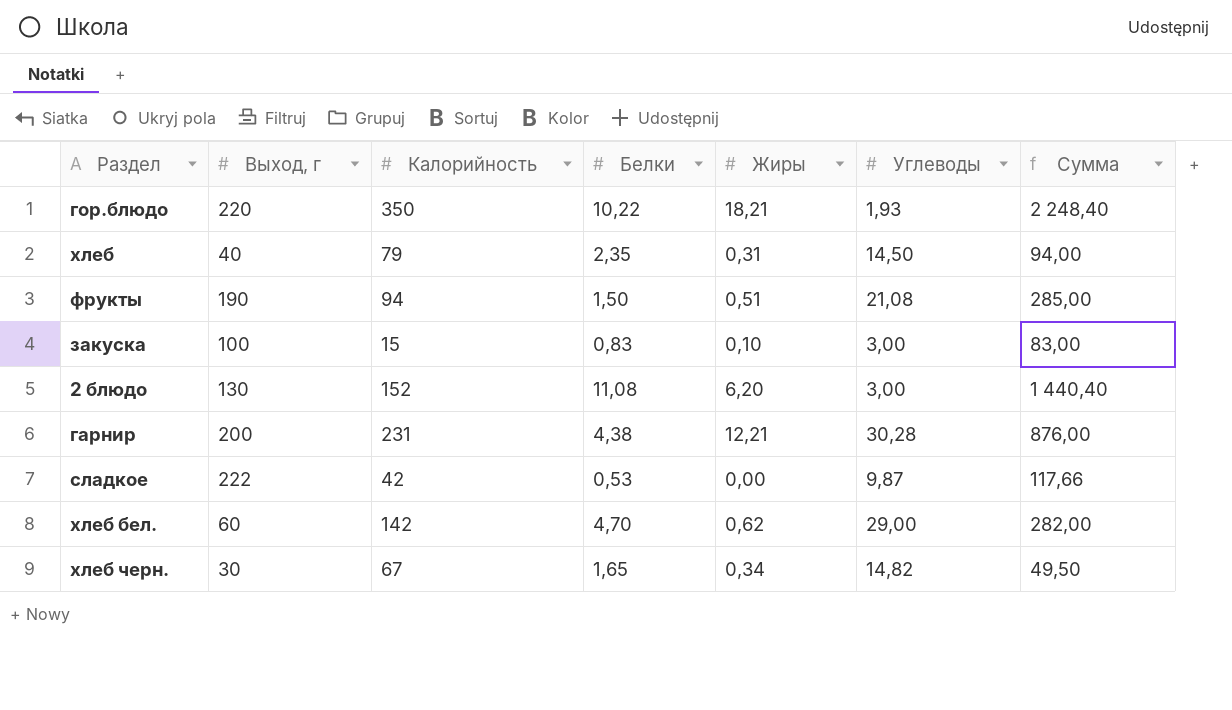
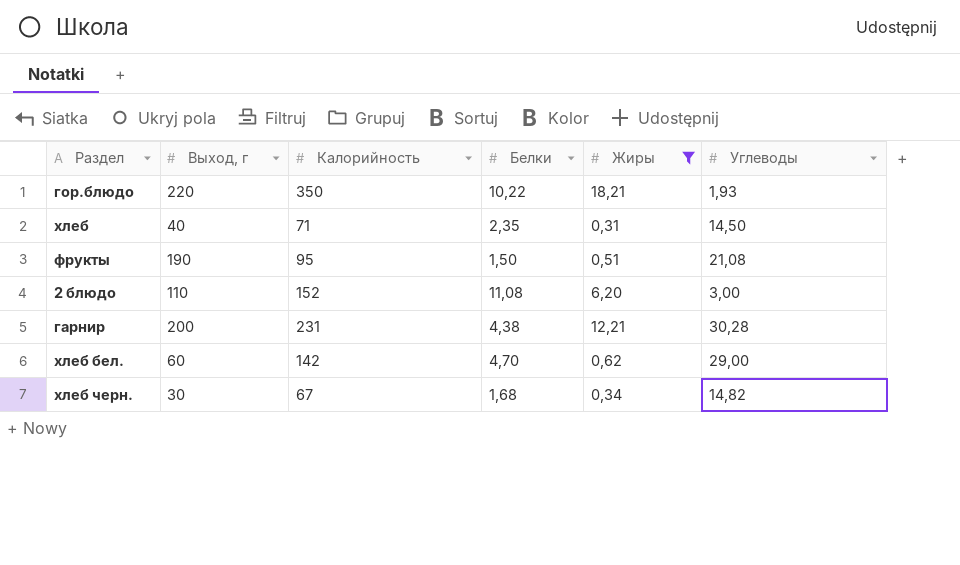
filter: none -> Жиры >= 0,31
column Сумма | formula: [Выход, г] * [Белки] -> none
хлеб | Калорийность: 79 -> 71
фрукты | Калорийность: 94 -> 95
2 блюдо | Выход, г: 130 -> 110
хлеб черн. | Белки: 1,65 -> 1,68

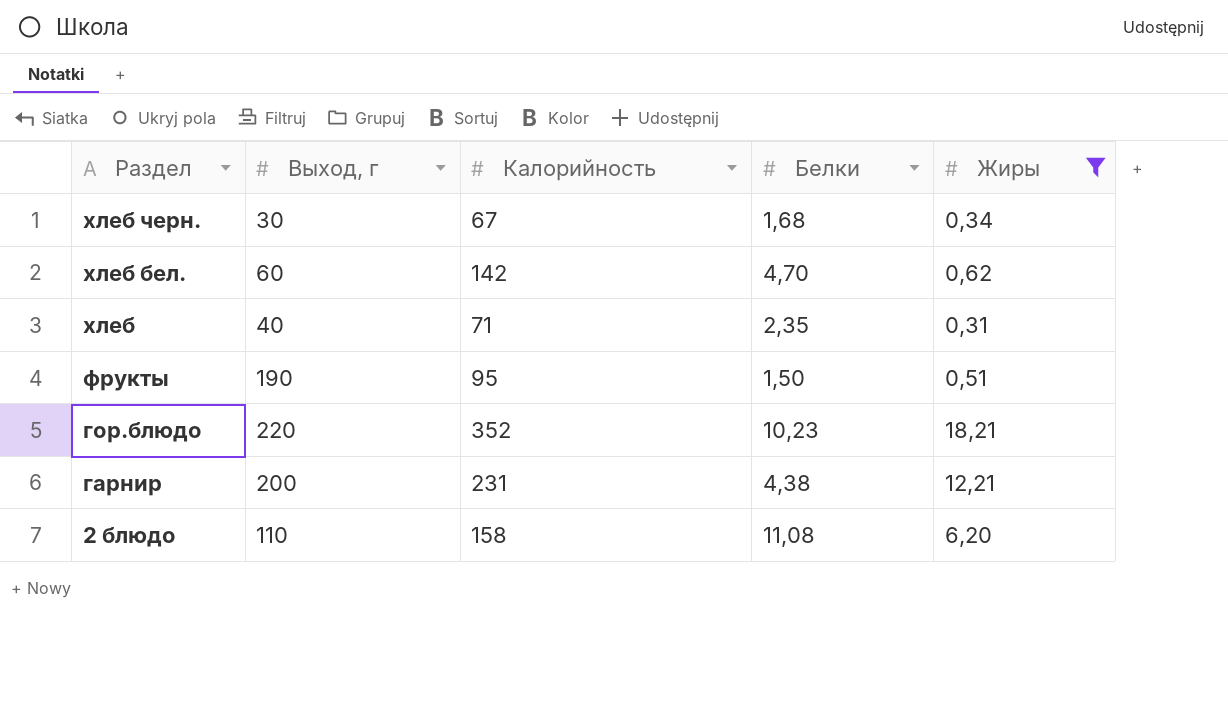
row order: none -> Раздел descending
column Углеводы | position: 6 -> none
гор.блюдо | Калорийность: 350 -> 352
гор.блюдо | Белки: 10,22 -> 10,23
2 блюдо | Калорийность: 152 -> 158

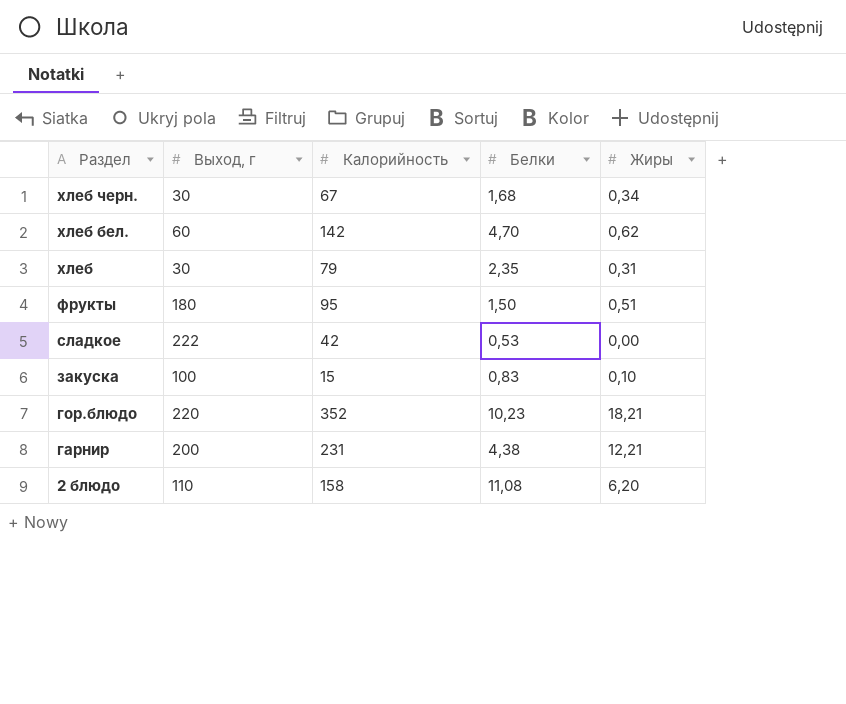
filter: Жиры >= 0,31 -> none
хлеб | Выход, г: 40 -> 30
хлеб | Калорийность: 71 -> 79
фрукты | Выход, г: 190 -> 180

